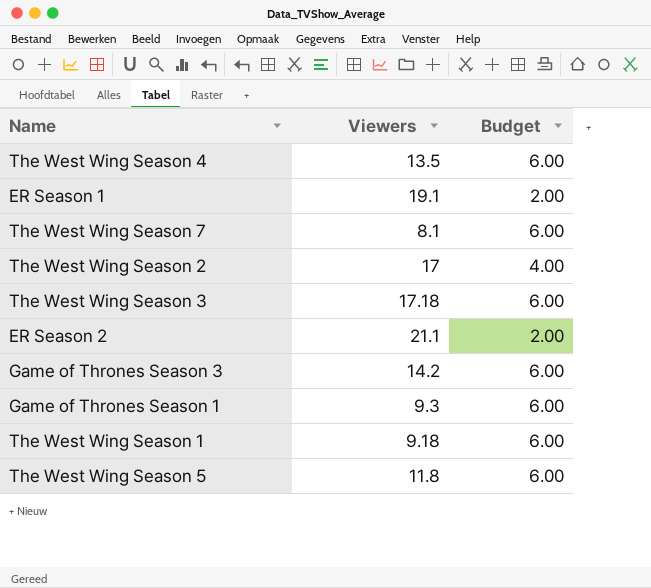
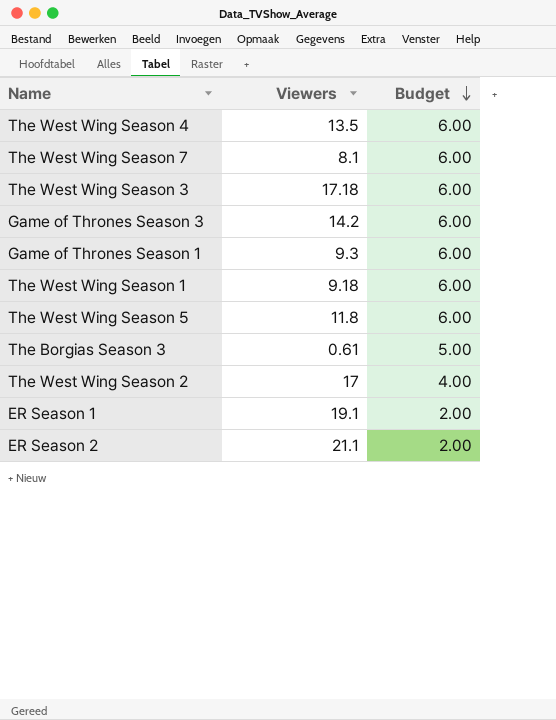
row order: none -> Budget descending
row The Borgias Season 3: none -> 0.61 | 5.00

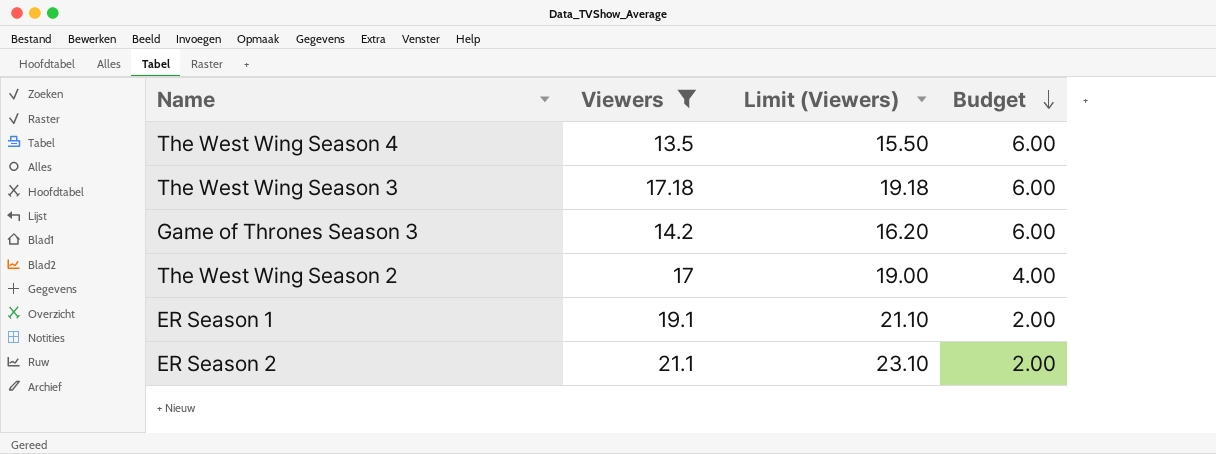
filter: none -> Viewers >= 13.5
column Limit (Viewers) | formula: none -> [Viewers] + 2

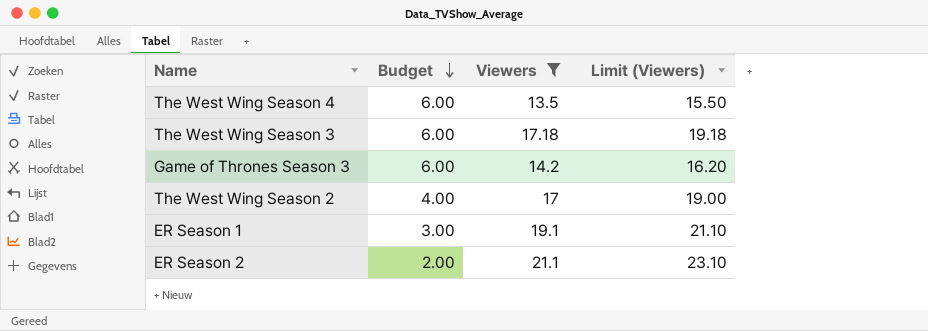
column Budget | position: 4 -> 2
ER Season 1 | Budget: 2.00 -> 3.00

